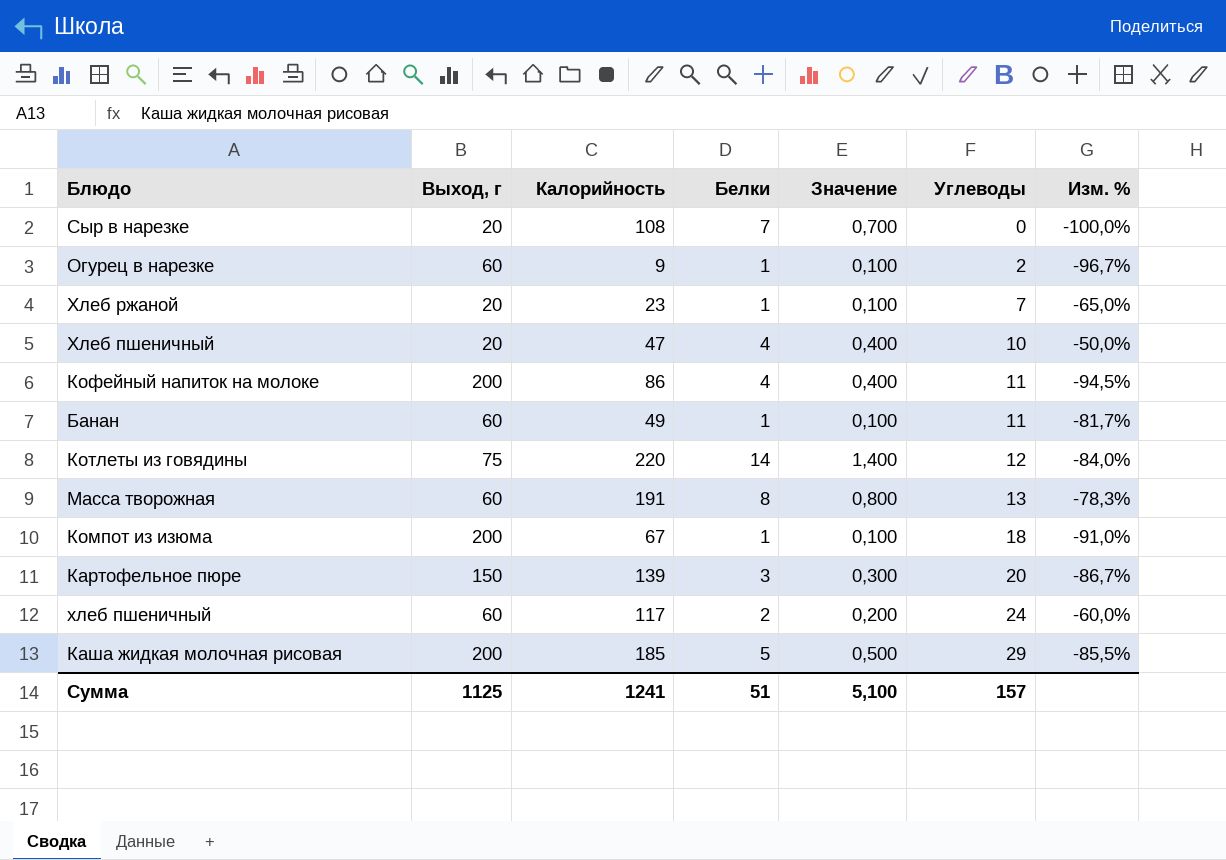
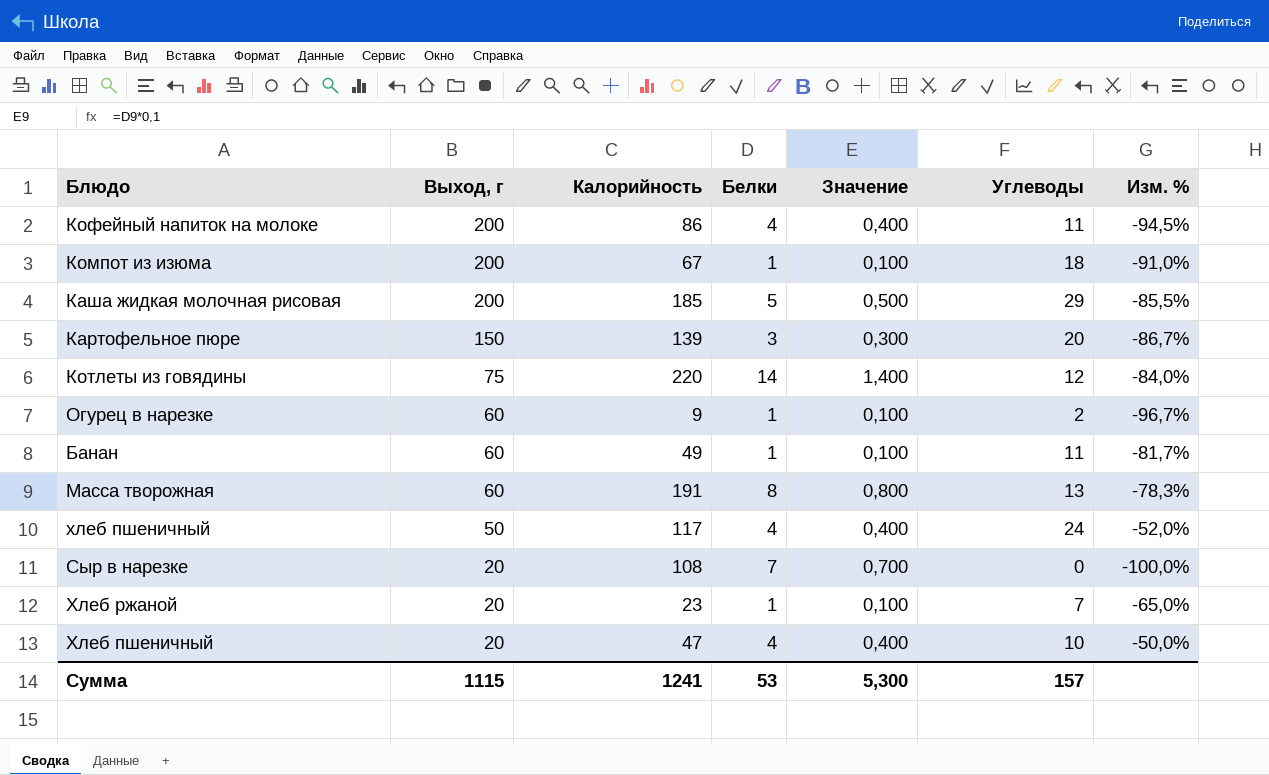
row order: Углеводы ascending -> Выход, г descending
хлеб пшеничный | Выход, г: 60 -> 50
хлеб пшеничный | Белки: 2 -> 4
хлеб пшеничный | Значение: 0,200 -> 0,400
хлеб пшеничный | Изм. %: -60,0% -> -52,0%
Сумма | Выход, г: 1125 -> 1115
Сумма | Белки: 51 -> 53
Сумма | Значение: 5,100 -> 5,300

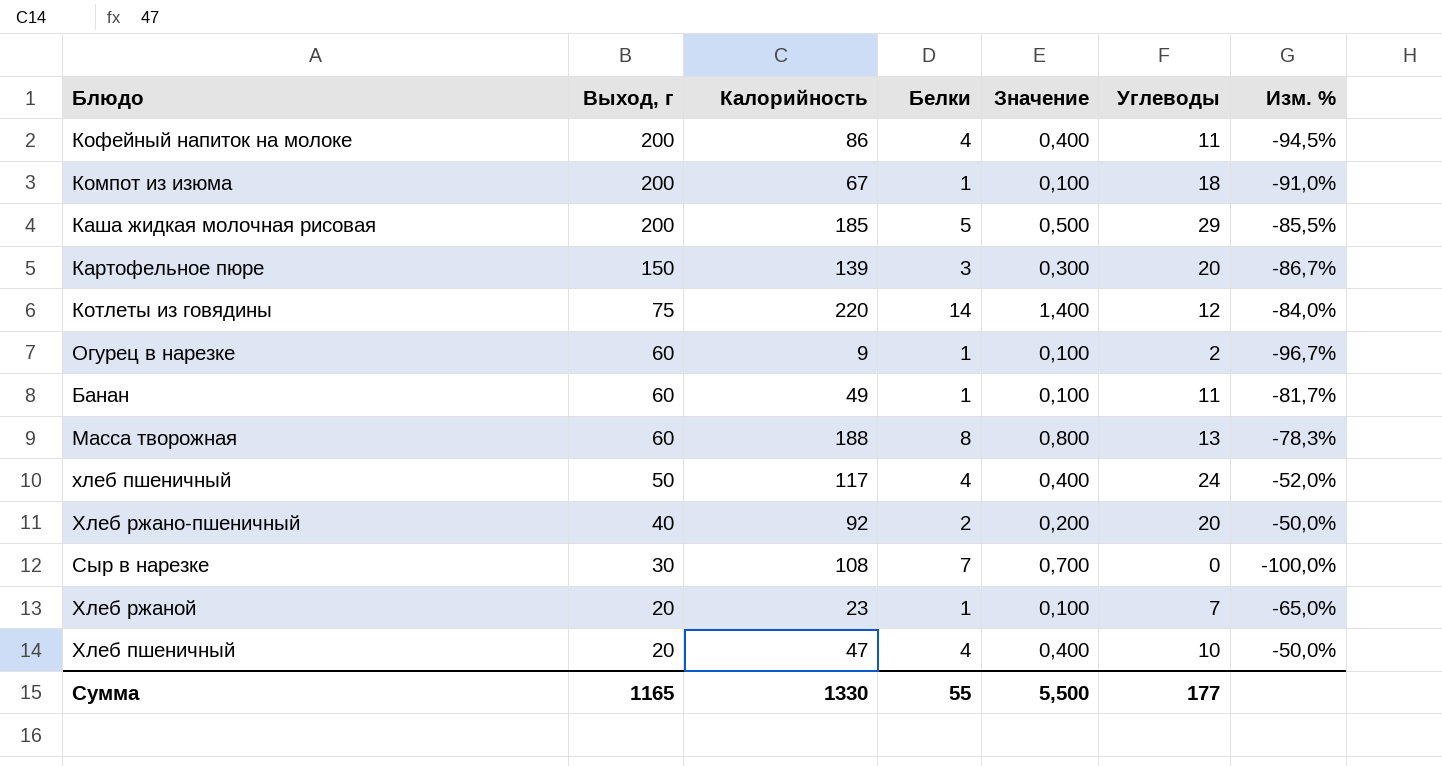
Масса творожная | Калорийность: 191 -> 188
row Хлеб ржано-пшеничный: none -> 40 | 92 | 2 | 0,200 | 20 | -50,0%
Сыр в нарезке | Выход, г: 20 -> 30
Сумма | Выход, г: 1115 -> 1165
Сумма | Калорийность: 1241 -> 1330
Сумма | Белки: 53 -> 55
Сумма | Значение: 5,300 -> 5,500
Сумма | Углеводы: 157 -> 177

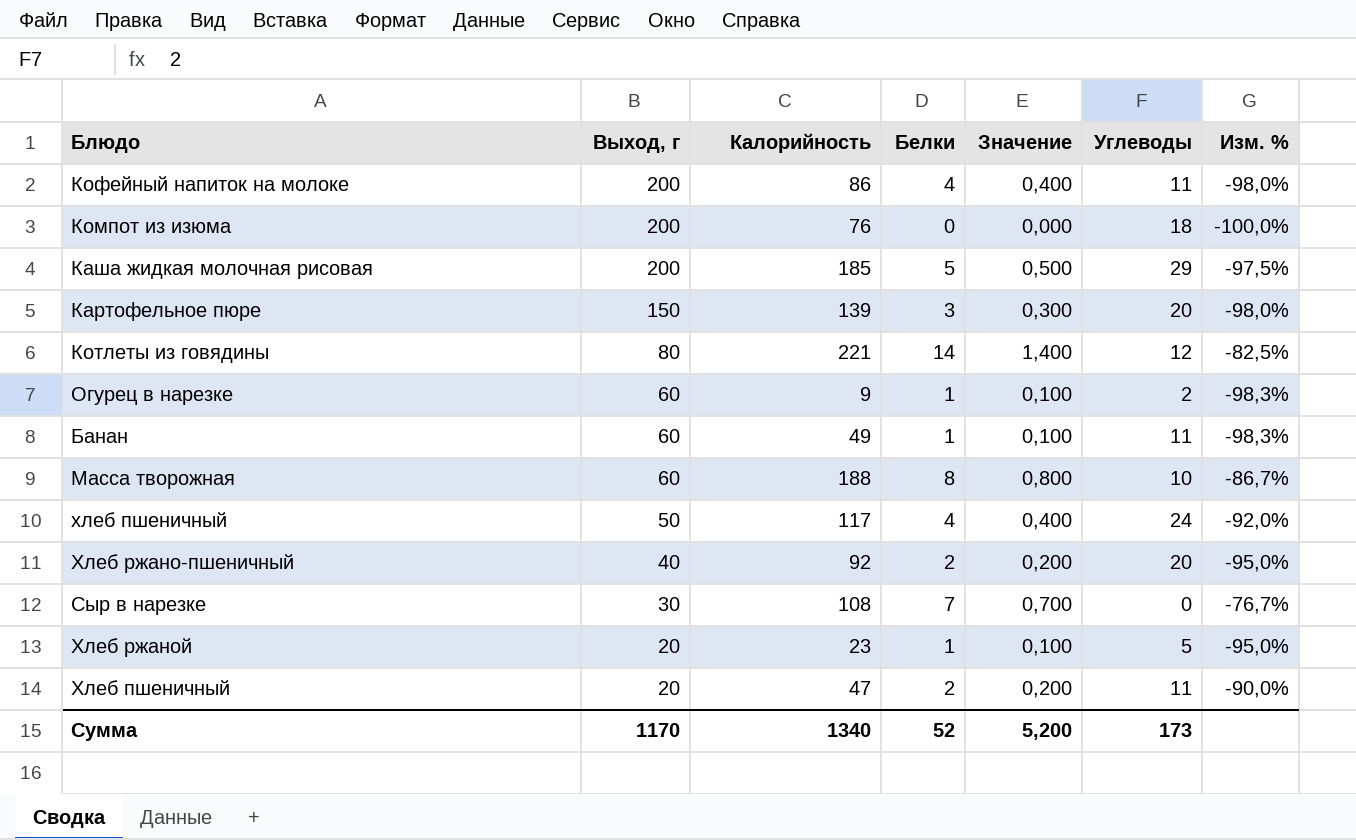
column Изм. % | formula: ([Углеводы] - [Выход, г]) / [Выход, г] -> ([Белки] - [Выход, г]) / [Выход, г]
Компот из изюма | Калорийность: 67 -> 76
Компот из изюма | Белки: 1 -> 0
Компот из изюма | Значение: 0,100 -> 0,000
Котлеты из говядины | Выход, г: 75 -> 80
Котлеты из говядины | Калорийность: 220 -> 221
Масса творожная | Углеводы: 13 -> 10
Хлеб ржаной | Углеводы: 7 -> 5
Хлеб пшеничный | Белки: 4 -> 2
Хлеб пшеничный | Значение: 0,400 -> 0,200
Хлеб пшеничный | Углеводы: 10 -> 11
Сумма | Выход, г: 1165 -> 1170
Сумма | Калорийность: 1330 -> 1340
Сумма | Белки: 55 -> 52
Сумма | Значение: 5,500 -> 5,200
Сумма | Углеводы: 177 -> 173

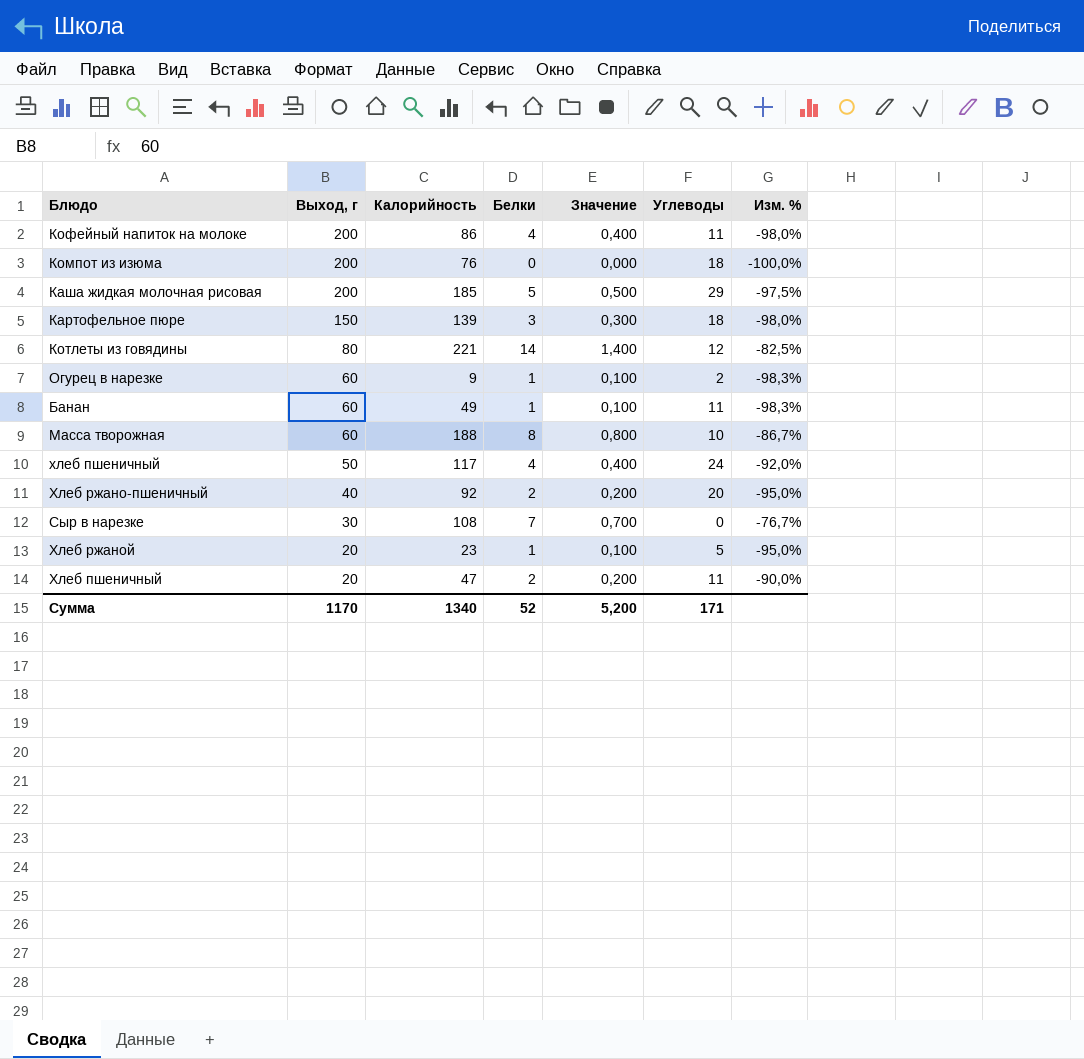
Картофельное пюре | Углеводы: 20 -> 18
Сумма | Углеводы: 173 -> 171

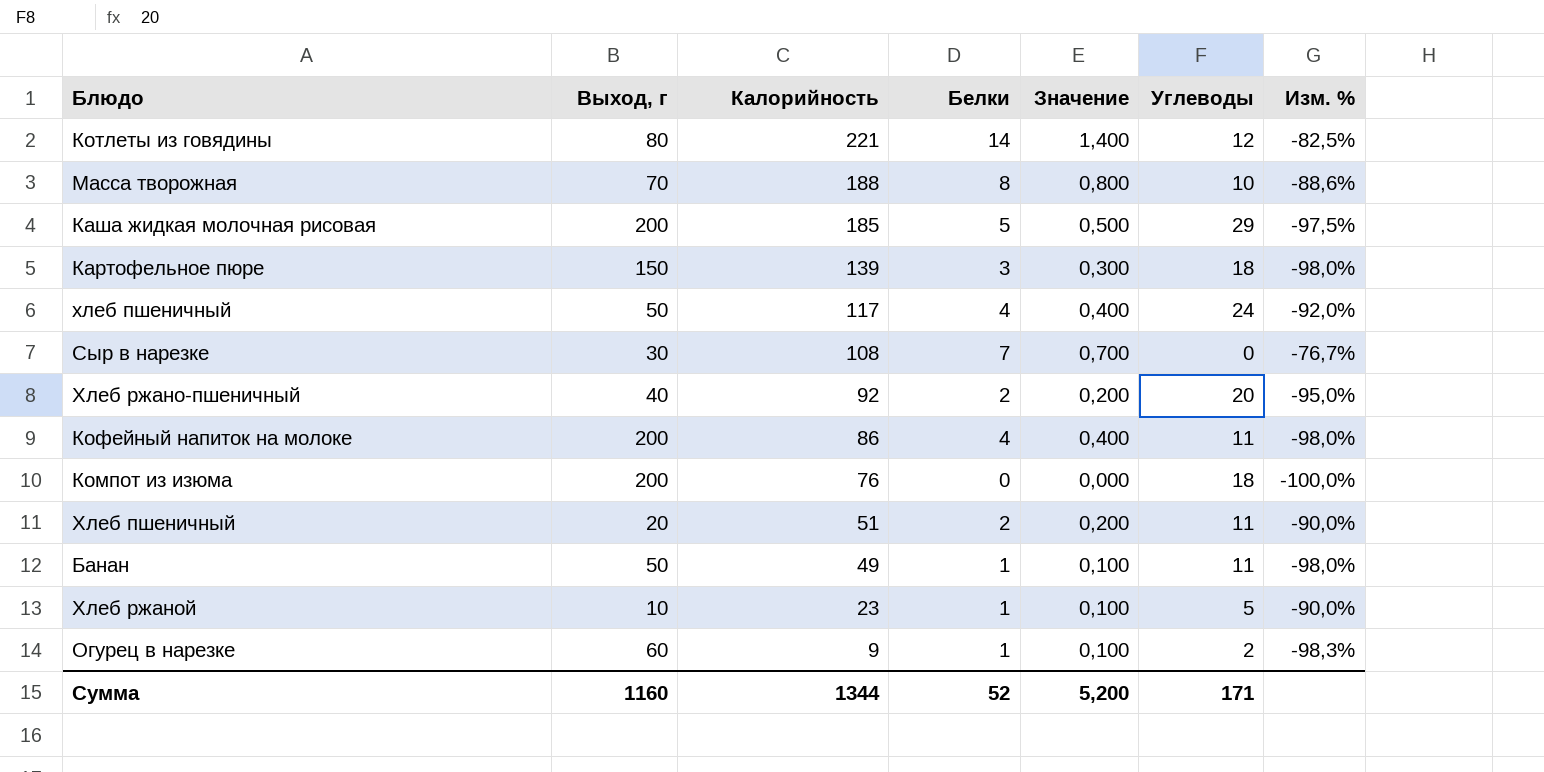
row order: Выход, г descending -> Калорийность descending
Масса творожная | Выход, г: 60 -> 70
Масса творожная | Изм. %: -86,7% -> -88,6%
Хлеб пшеничный | Калорийность: 47 -> 51
Банан | Выход, г: 60 -> 50
Банан | Изм. %: -98,3% -> -98,0%
Хлеб ржаной | Выход, г: 20 -> 10
Хлеб ржаной | Изм. %: -95,0% -> -90,0%
Сумма | Выход, г: 1170 -> 1160
Сумма | Калорийность: 1340 -> 1344

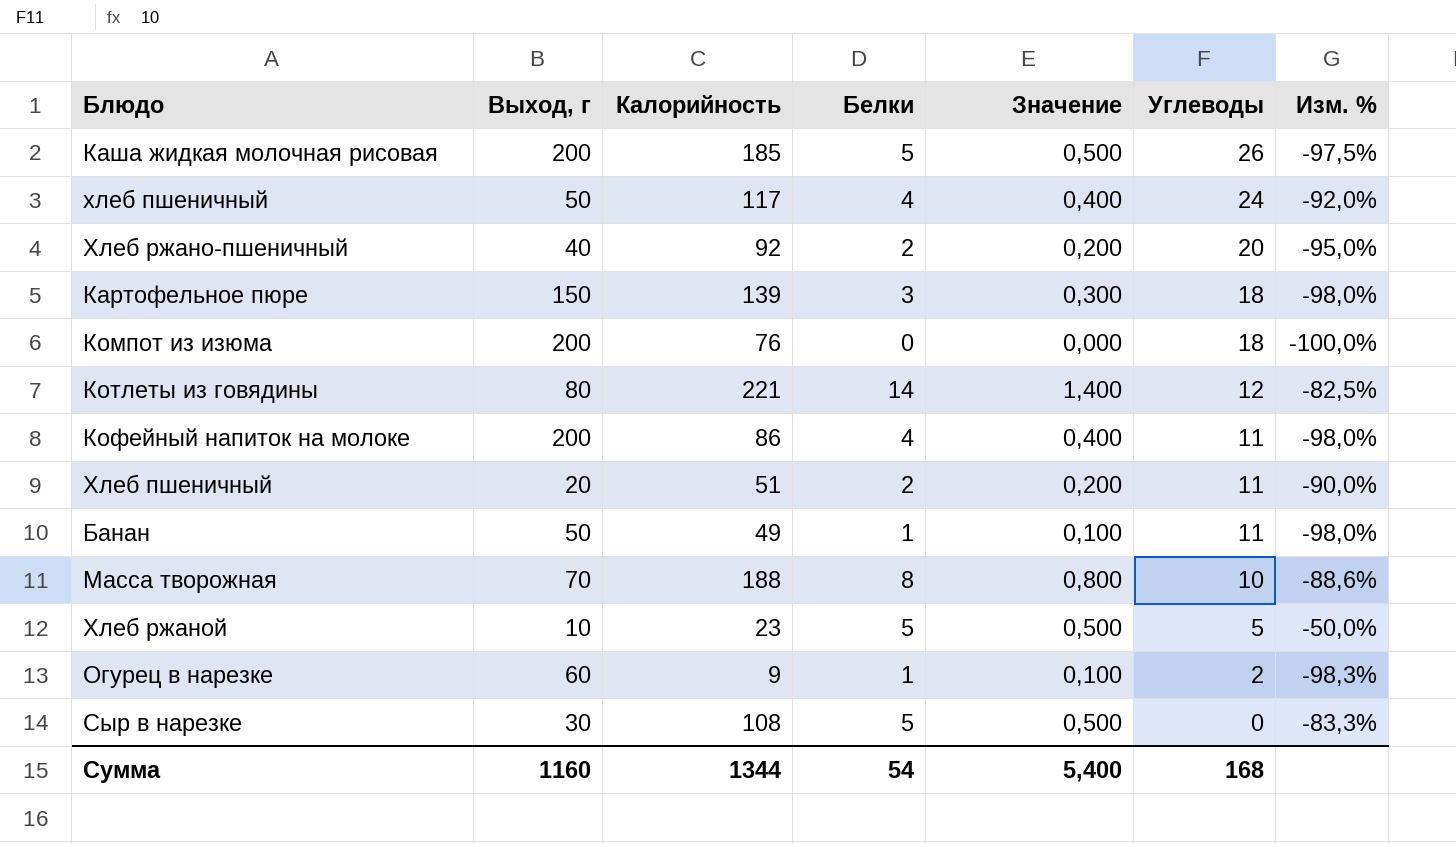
row order: Калорийность descending -> Углеводы descending
Каша жидкая молочная рисовая | Углеводы: 29 -> 26
Хлеб ржаной | Белки: 1 -> 5
Хлеб ржаной | Значение: 0,100 -> 0,500
Хлеб ржаной | Изм. %: -90,0% -> -50,0%
Сыр в нарезке | Белки: 7 -> 5
Сыр в нарезке | Значение: 0,700 -> 0,500
Сыр в нарезке | Изм. %: -76,7% -> -83,3%
Сумма | Белки: 52 -> 54
Сумма | Значение: 5,200 -> 5,400
Сумма | Углеводы: 171 -> 168

